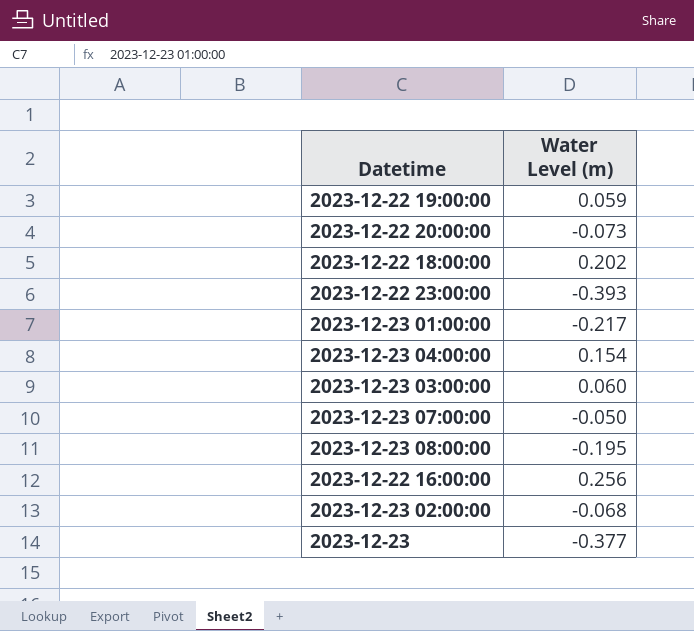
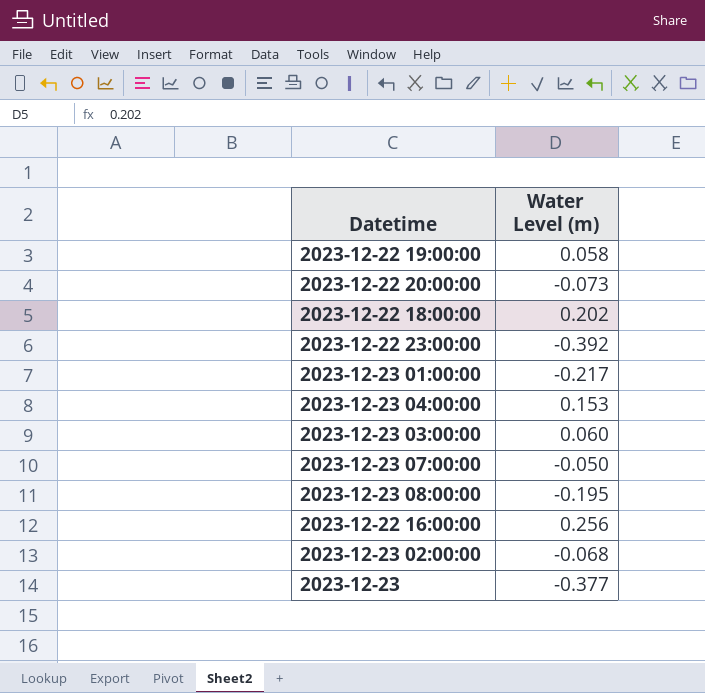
2023-12-22 19:00:00 | Water Level (m): 0.059 -> 0.058
2023-12-22 23:00:00 | Water Level (m): -0.393 -> -0.392
2023-12-23 04:00:00 | Water Level (m): 0.154 -> 0.153

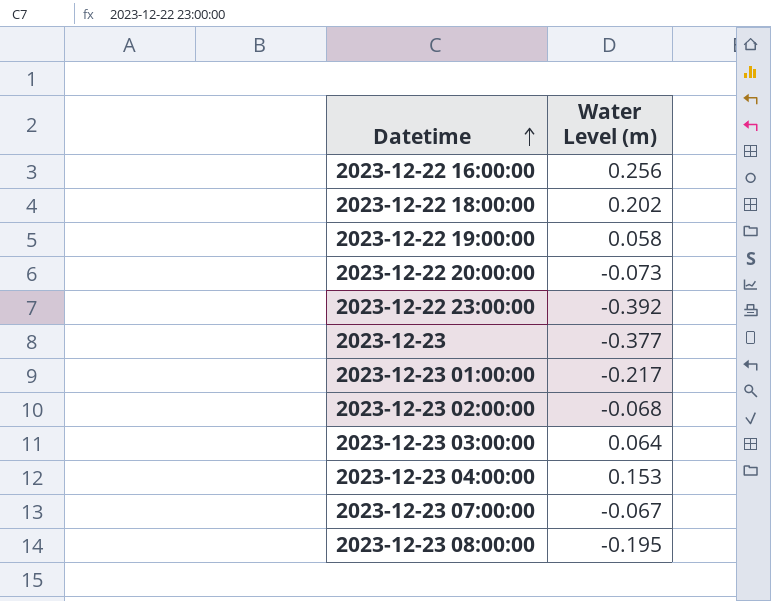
row order: none -> Datetime ascending
2023-12-23 03:00:00 | Water Level (m): 0.060 -> 0.064
2023-12-23 07:00:00 | Water Level (m): -0.050 -> -0.067

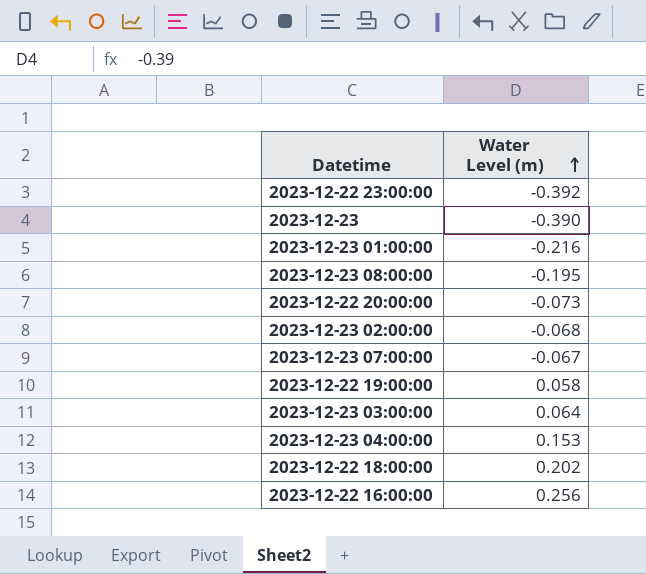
row order: Datetime ascending -> Water Level (m) ascending
2023-12-23 | Water Level (m): -0.377 -> -0.390
2023-12-23 01:00:00 | Water Level (m): -0.217 -> -0.216

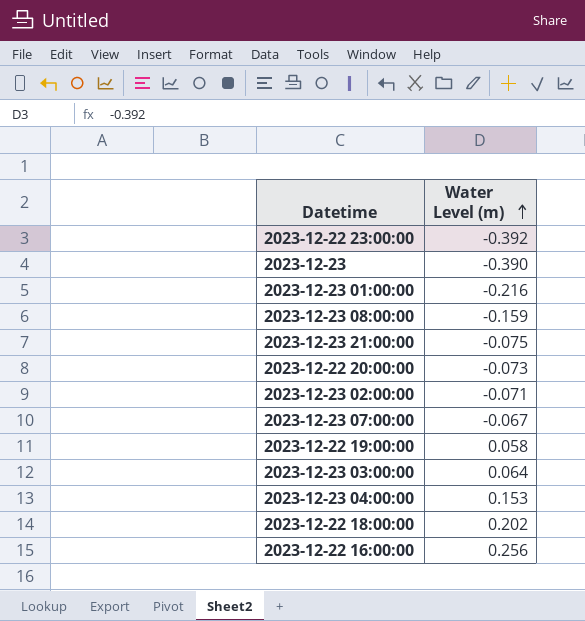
2023-12-23 08:00:00 | Water Level (m): -0.195 -> -0.159
row 2023-12-23 21:00:00: none -> -0.075
2023-12-23 02:00:00 | Water Level (m): -0.068 -> -0.071

